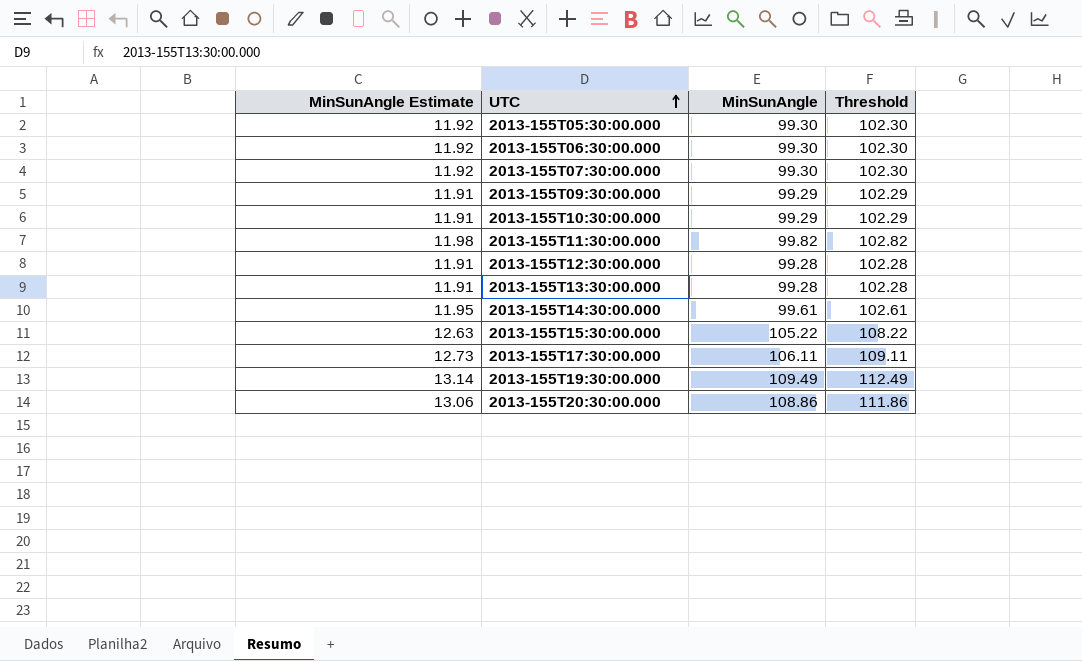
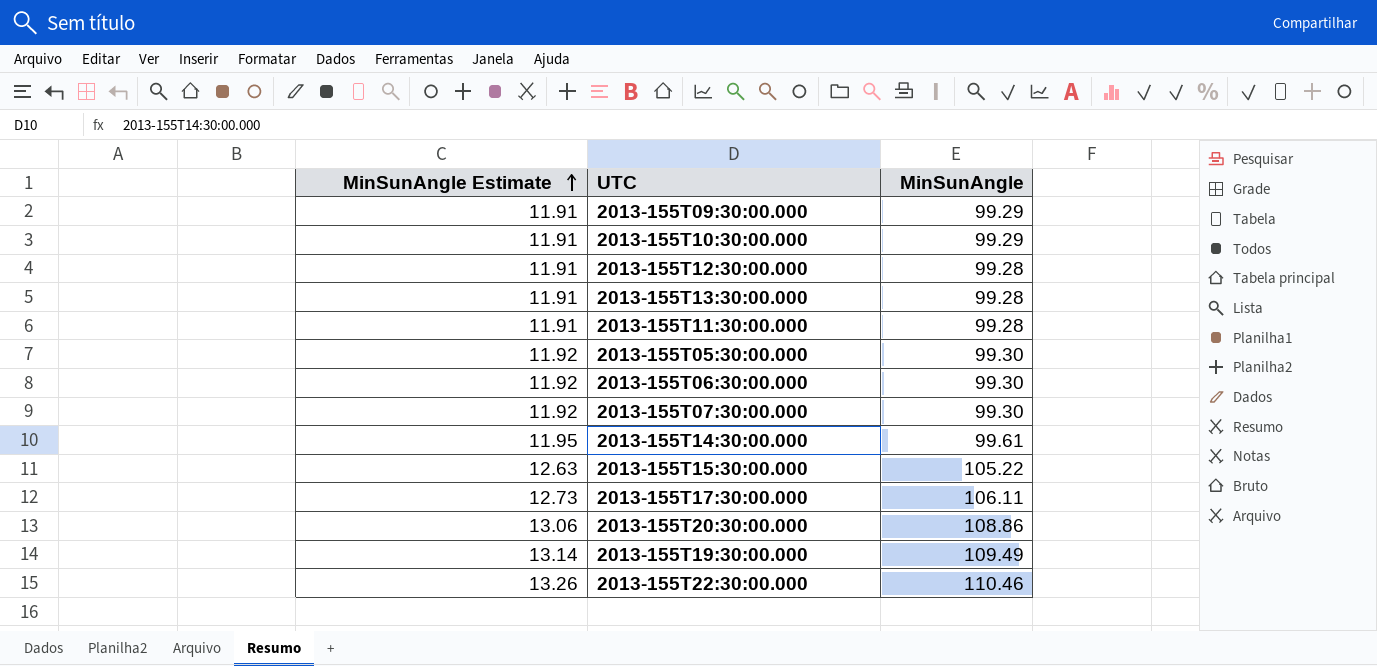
row order: UTC ascending -> MinSunAngle Estimate ascending
column Threshold | formula: [MinSunAngle] + 3 -> none
2013-155T11:30:00.000 | MinSunAngle Estimate: 11.98 -> 11.91
2013-155T11:30:00.000 | MinSunAngle: 99.82 -> 99.28
row 2013-155T22:30:00.000: none -> 13.26 | 110.46

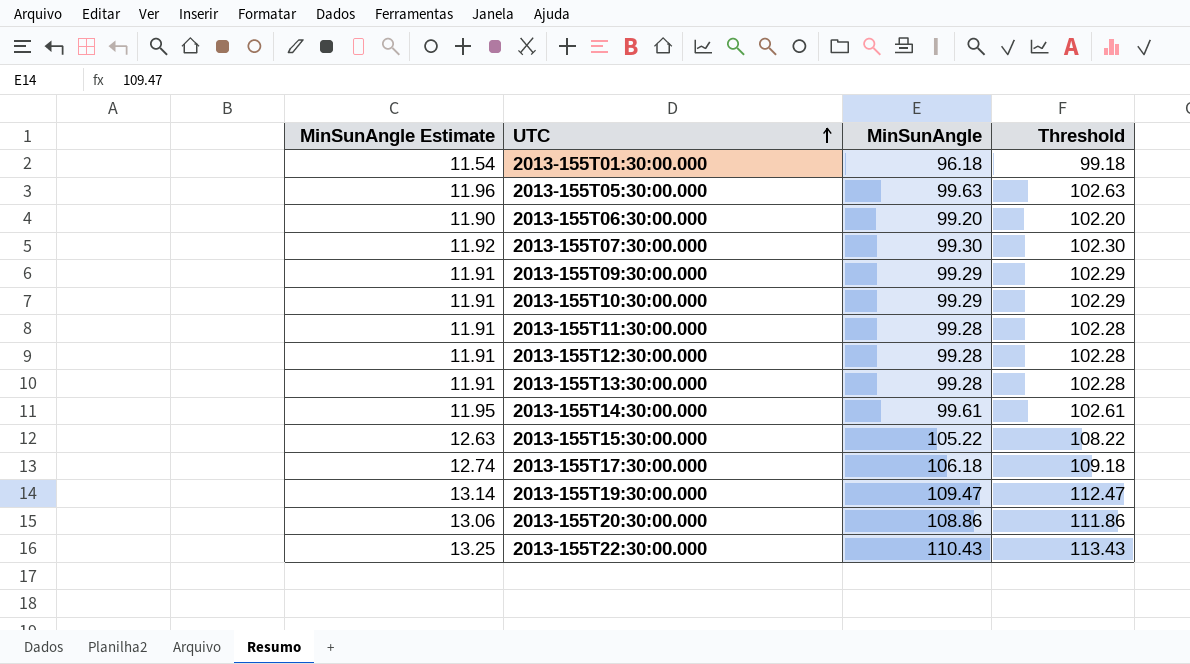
row order: MinSunAngle Estimate ascending -> UTC ascending
column Threshold | formula: none -> [MinSunAngle] + 3
row 2013-155T01:30:00.000: none -> 11.54 | 96.18 | 99.18
2013-155T05:30:00.000 | MinSunAngle Estimate: 11.92 -> 11.96
2013-155T05:30:00.000 | MinSunAngle: 99.30 -> 99.63
2013-155T06:30:00.000 | MinSunAngle Estimate: 11.92 -> 11.90
2013-155T06:30:00.000 | MinSunAngle: 99.30 -> 99.20
2013-155T17:30:00.000 | MinSunAngle Estimate: 12.73 -> 12.74
2013-155T17:30:00.000 | MinSunAngle: 106.11 -> 106.18
2013-155T19:30:00.000 | MinSunAngle: 109.49 -> 109.47
2013-155T22:30:00.000 | MinSunAngle Estimate: 13.26 -> 13.25
2013-155T22:30:00.000 | MinSunAngle: 110.46 -> 110.43

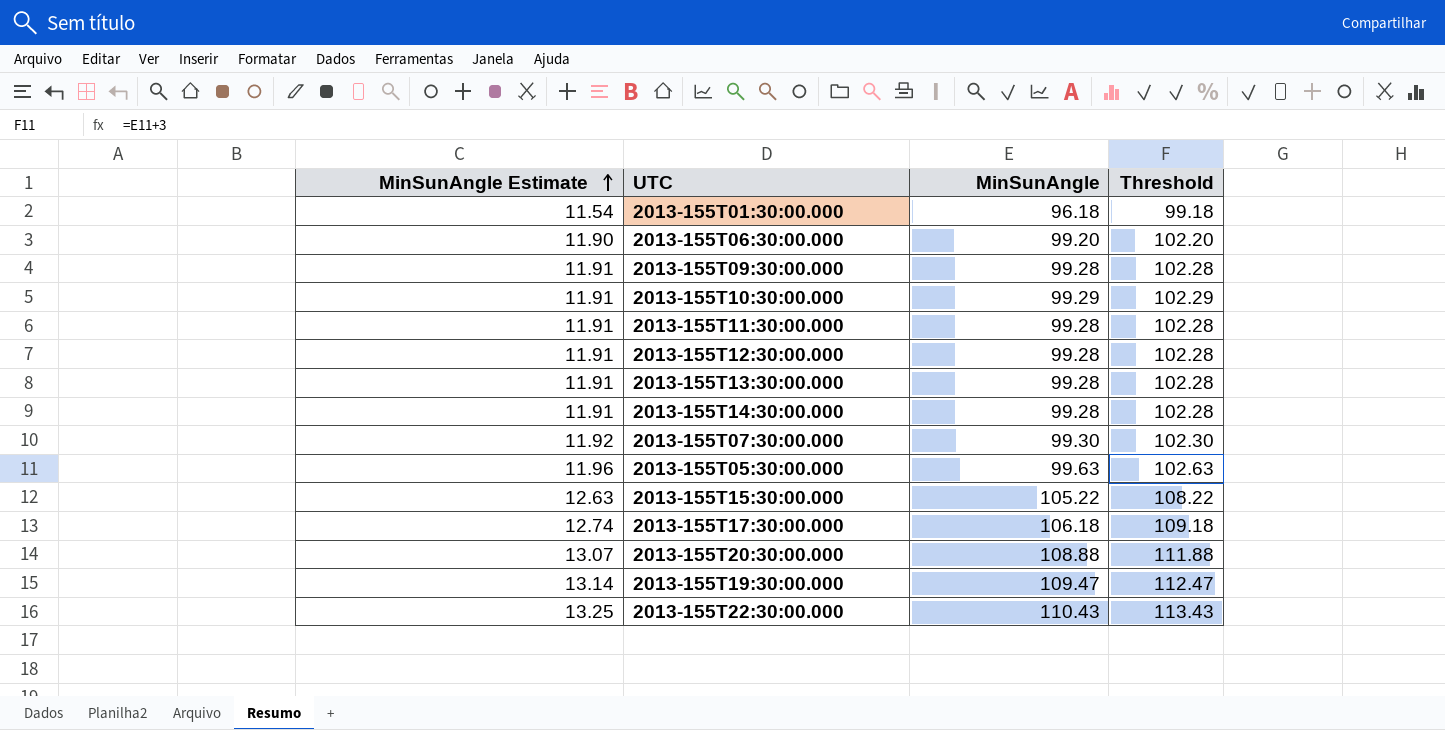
row order: UTC ascending -> MinSunAngle Estimate ascending
2013-155T09:30:00.000 | MinSunAngle: 99.29 -> 99.28
2013-155T09:30:00.000 | Threshold: 102.29 -> 102.28
2013-155T14:30:00.000 | MinSunAngle Estimate: 11.95 -> 11.91
2013-155T14:30:00.000 | MinSunAngle: 99.61 -> 99.28
2013-155T14:30:00.000 | Threshold: 102.61 -> 102.28
2013-155T20:30:00.000 | MinSunAngle Estimate: 13.06 -> 13.07
2013-155T20:30:00.000 | MinSunAngle: 108.86 -> 108.88
2013-155T20:30:00.000 | Threshold: 111.86 -> 111.88

